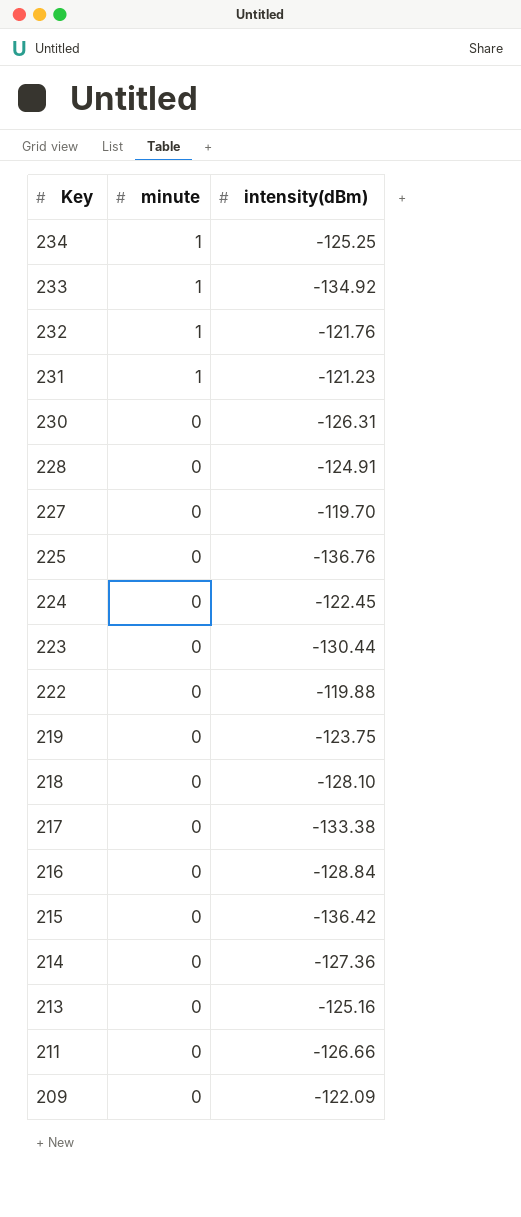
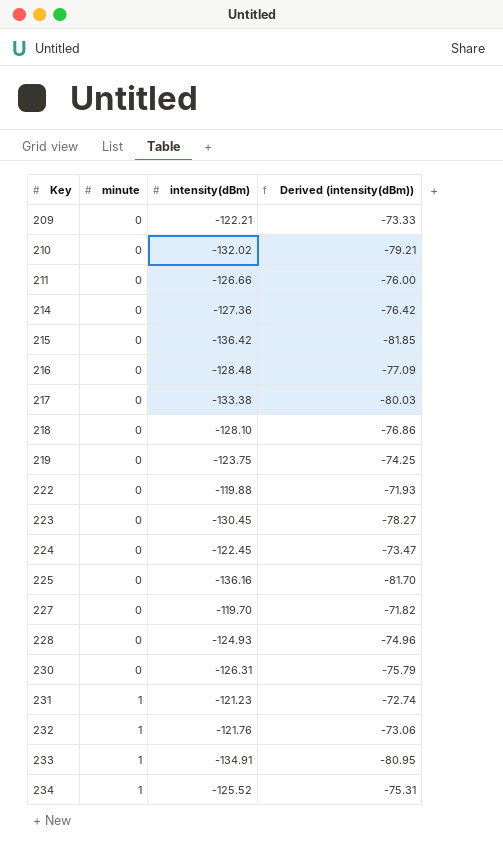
row order: Key descending -> Key ascending
column Derived (intensity(dBm)) | formula: none -> [intensity(dBm)] * 0.6
row 213: 0 | -125.16 -> none
209 | intensity(dBm): -122.09 -> -122.21
row 210: none -> 0 | -132.02 | -79.21
216 | intensity(dBm): -128.84 -> -128.48
223 | intensity(dBm): -130.44 -> -130.45
225 | intensity(dBm): -136.76 -> -136.16
228 | intensity(dBm): -124.91 -> -124.93
233 | intensity(dBm): -134.92 -> -134.91
234 | intensity(dBm): -125.25 -> -125.52

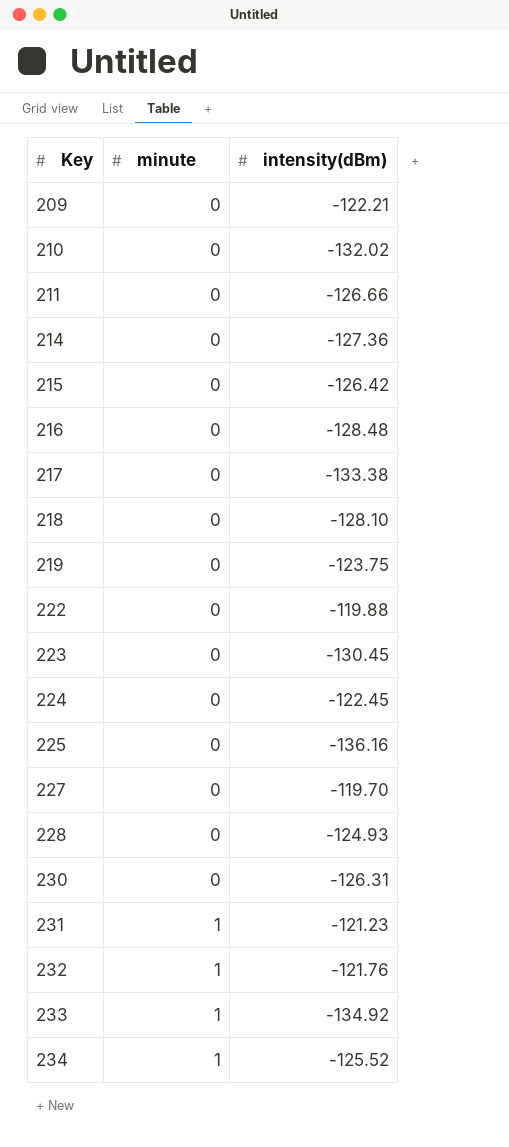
column Derived (intensity(dBm)) | formula: [intensity(dBm)] * 0.6 -> none
215 | intensity(dBm): -136.42 -> -126.42
233 | intensity(dBm): -134.91 -> -134.92

